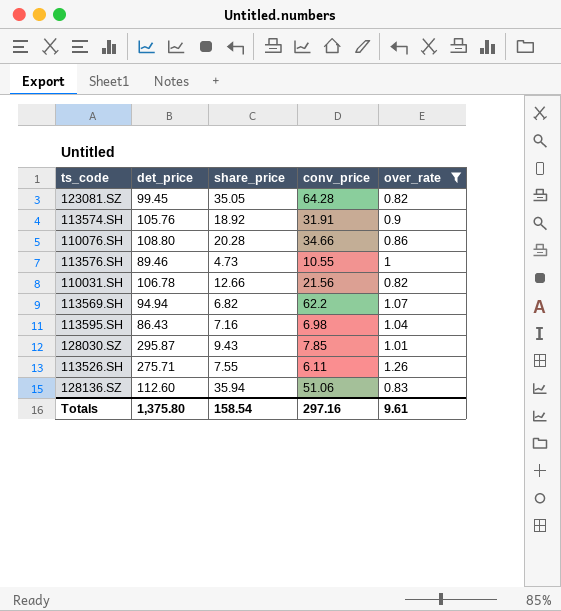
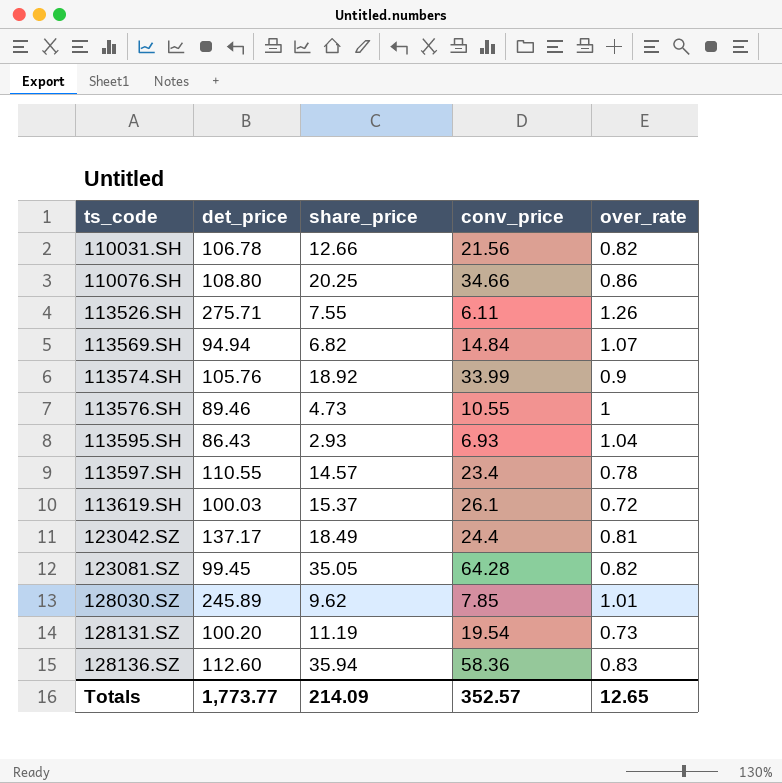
filter: over_rate >= 0.82 -> none
row order: none -> ts_code ascending
110076.SH | share_price: 20.28 -> 20.25
113569.SH | conv_price: 62.2 -> 14.84
113574.SH | conv_price: 31.91 -> 33.99
113595.SH | share_price: 7.16 -> 2.93
113595.SH | conv_price: 6.98 -> 6.93
128030.SZ | det_price: 295.87 -> 245.89
128030.SZ | share_price: 9.43 -> 9.62
128136.SZ | conv_price: 51.06 -> 58.36
Totals | det_price: 1,375.80 -> 1,773.77
Totals | share_price: 158.54 -> 214.09
Totals | conv_price: 297.16 -> 352.57
Totals | over_rate: 9.61 -> 12.65

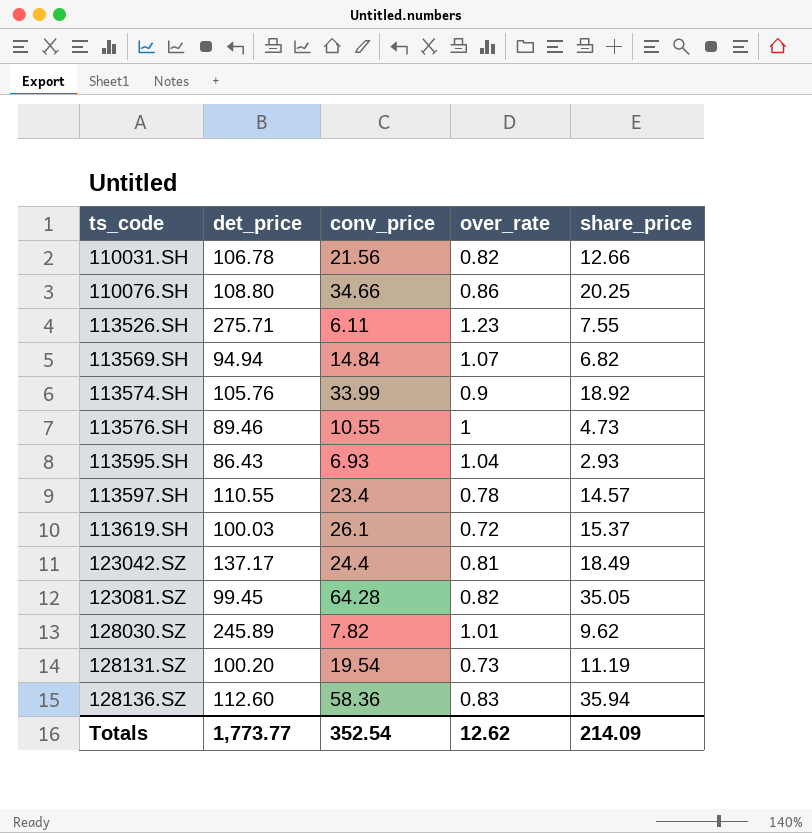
column share_price | position: 3 -> 5
113526.SH | over_rate: 1.26 -> 1.23
128030.SZ | conv_price: 7.85 -> 7.82
Totals | conv_price: 352.57 -> 352.54
Totals | over_rate: 12.65 -> 12.62

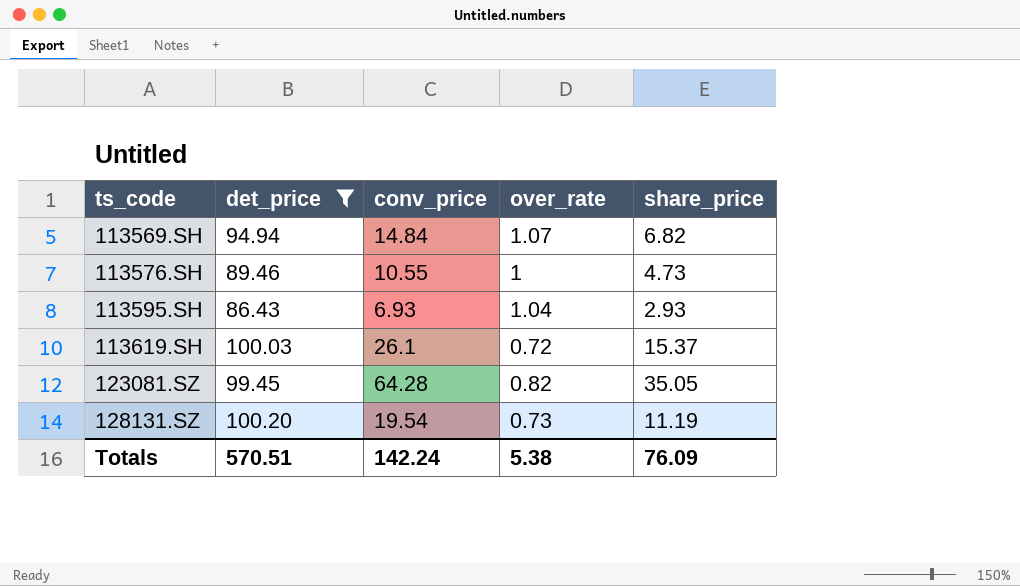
filter: none -> det_price <= 100.20
Totals | det_price: 1,773.77 -> 570.51
Totals | conv_price: 352.54 -> 142.24
Totals | over_rate: 12.62 -> 5.38
Totals | share_price: 214.09 -> 76.09

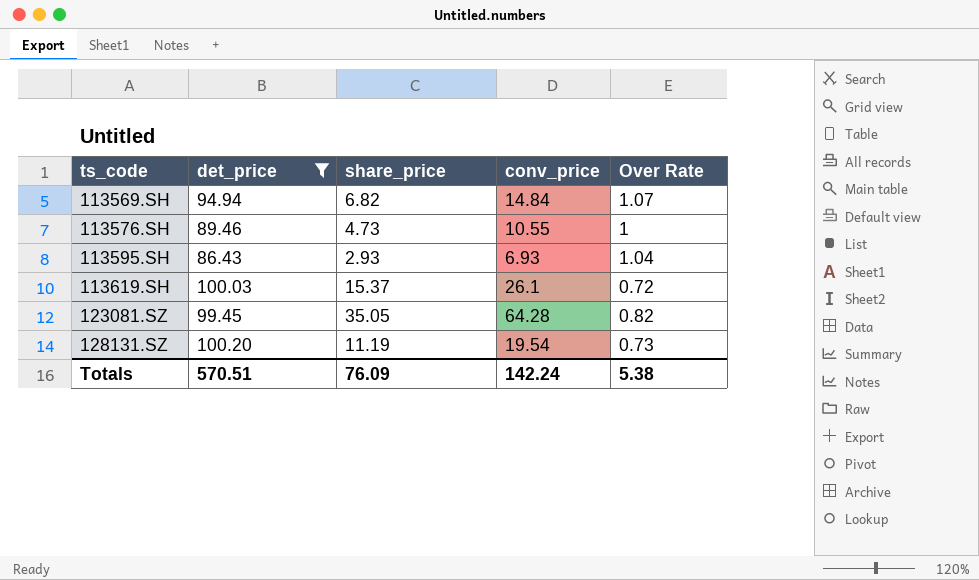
column share_price | position: 5 -> 3
column name: over_rate -> Over Rate

